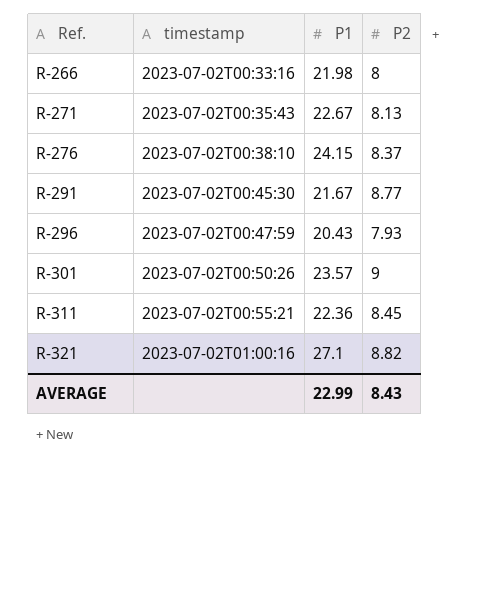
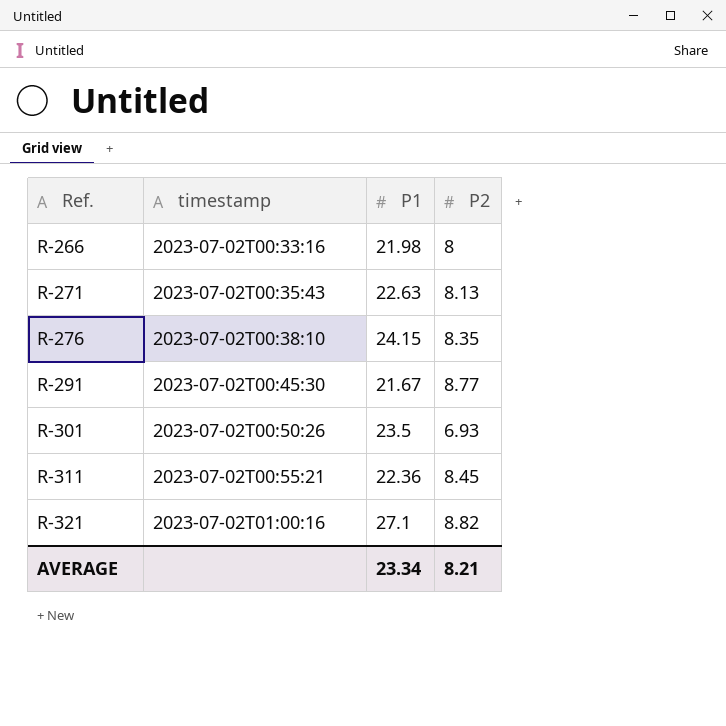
row R-296: 2023-07-02T00:47:59 | 20.43 | 7.93 -> none
R-271 | P1: 22.67 -> 22.63
R-276 | P2: 8.37 -> 8.35
R-301 | P1: 23.57 -> 23.5
R-301 | P2: 9 -> 6.93
AVERAGE | P1: 22.99 -> 23.34
AVERAGE | P2: 8.43 -> 8.21

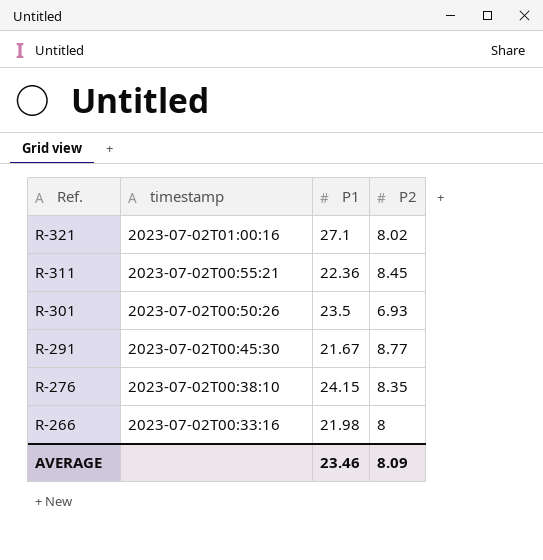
row order: Ref. ascending -> Ref. descending
row R-271: 2023-07-02T00:35:43 | 22.63 | 8.13 -> none
R-321 | P2: 8.82 -> 8.02
AVERAGE | P1: 23.34 -> 23.46
AVERAGE | P2: 8.21 -> 8.09

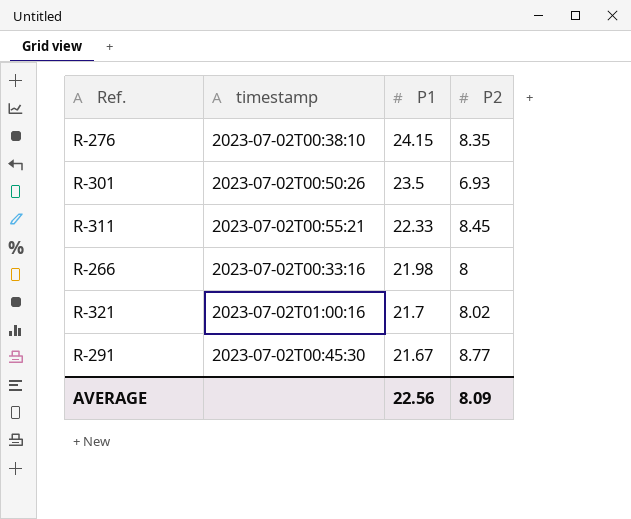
row order: Ref. descending -> P1 descending
R-311 | P1: 22.36 -> 22.33
R-321 | P1: 27.1 -> 21.7
AVERAGE | P1: 23.46 -> 22.56

